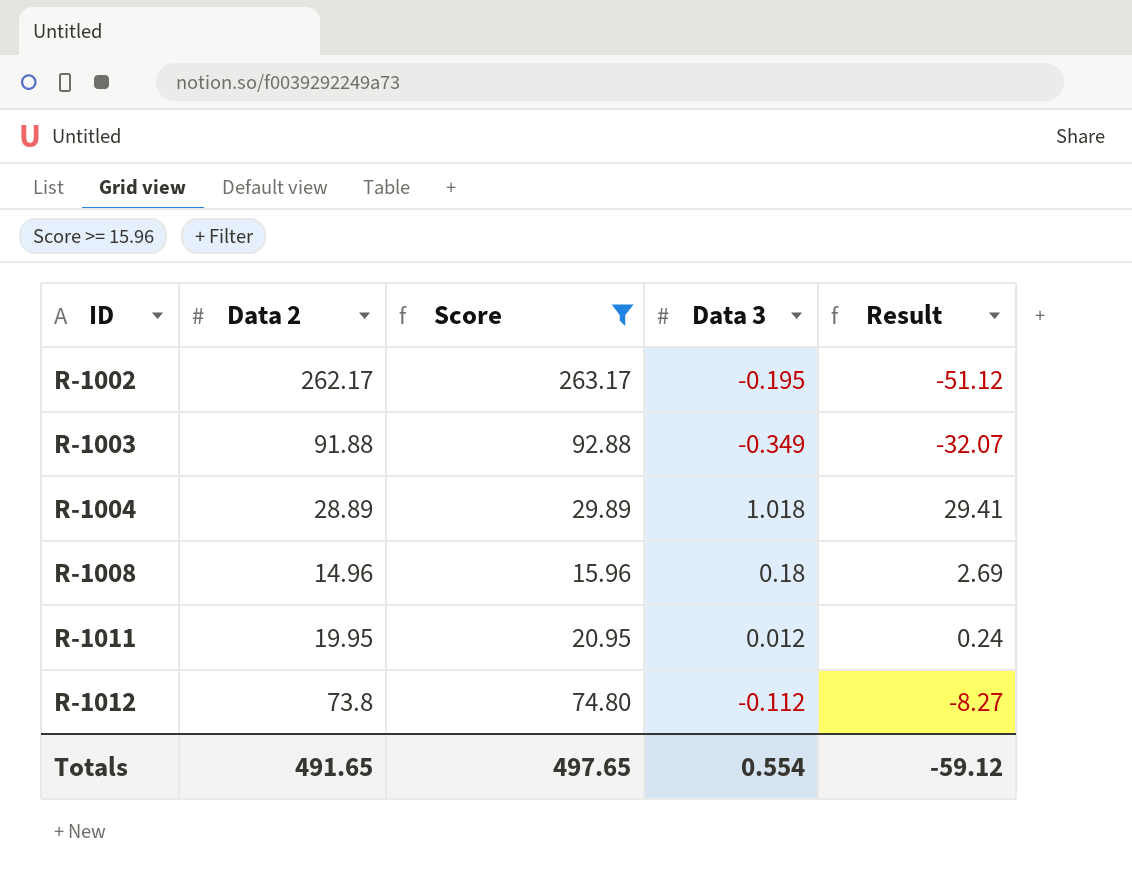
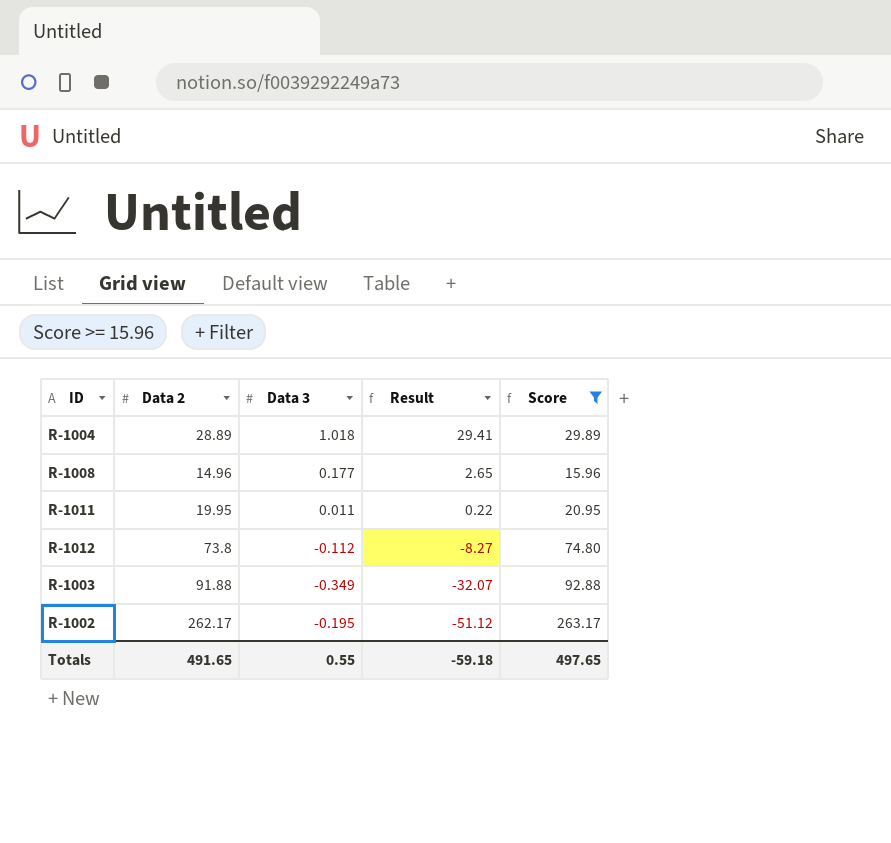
row order: ID ascending -> Result descending
column Score | position: 3 -> 5
R-1008 | Data 3: 0.18 -> 0.177
R-1008 | Result: 2.69 -> 2.65
R-1011 | Data 3: 0.012 -> 0.011
R-1011 | Result: 0.24 -> 0.22
Totals | Data 3: 0.554 -> 0.55
Totals | Result: -59.12 -> -59.18

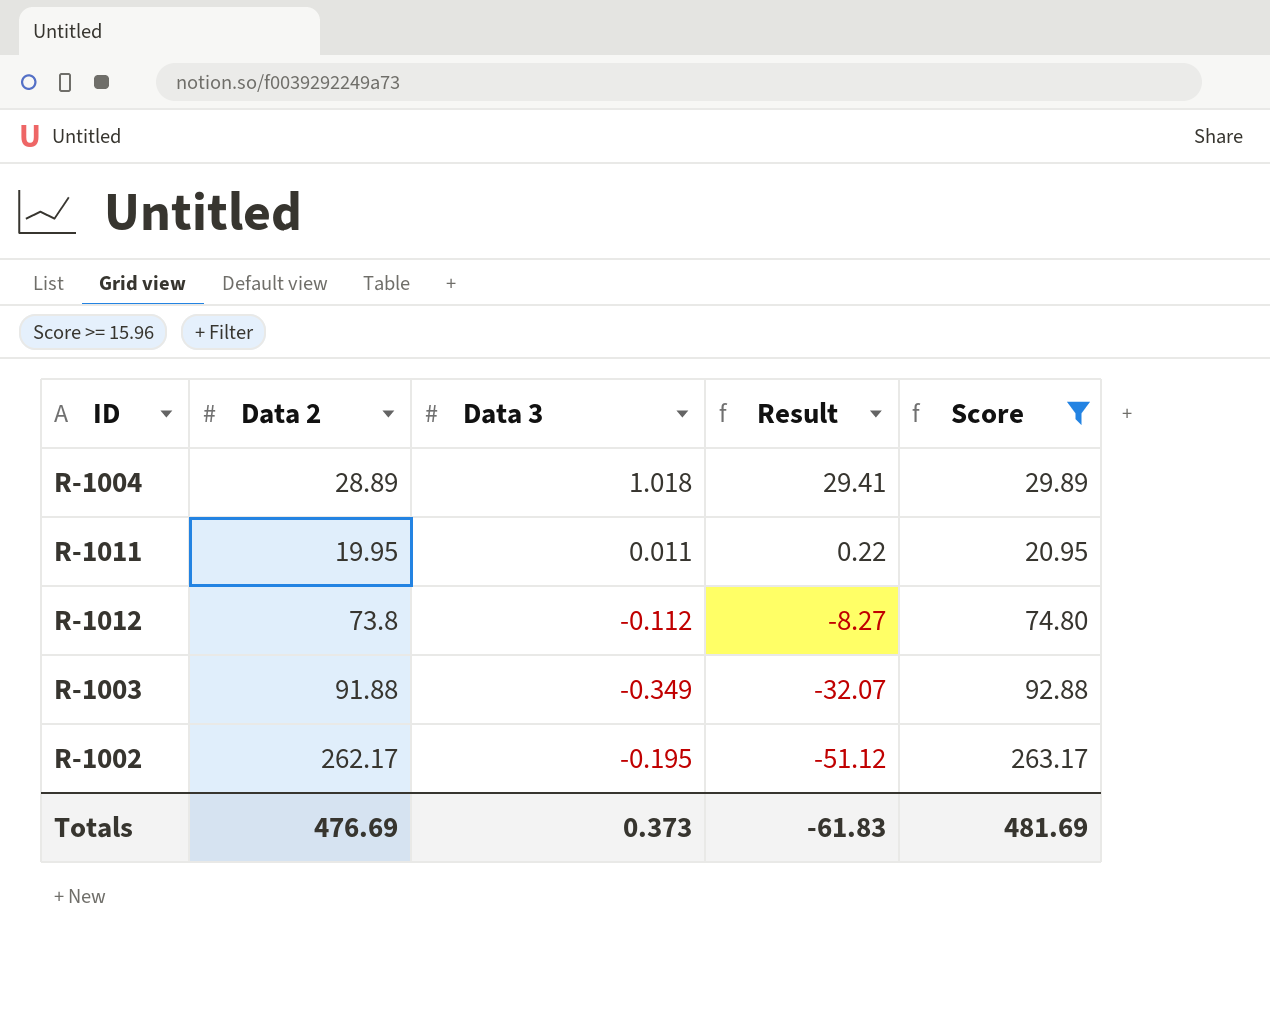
row R-1008: 14.96 | 0.177 | 2.65 | 15.96 -> none
Totals | Data 2: 491.65 -> 476.69
Totals | Data 3: 0.55 -> 0.373
Totals | Result: -59.18 -> -61.83
Totals | Score: 497.65 -> 481.69

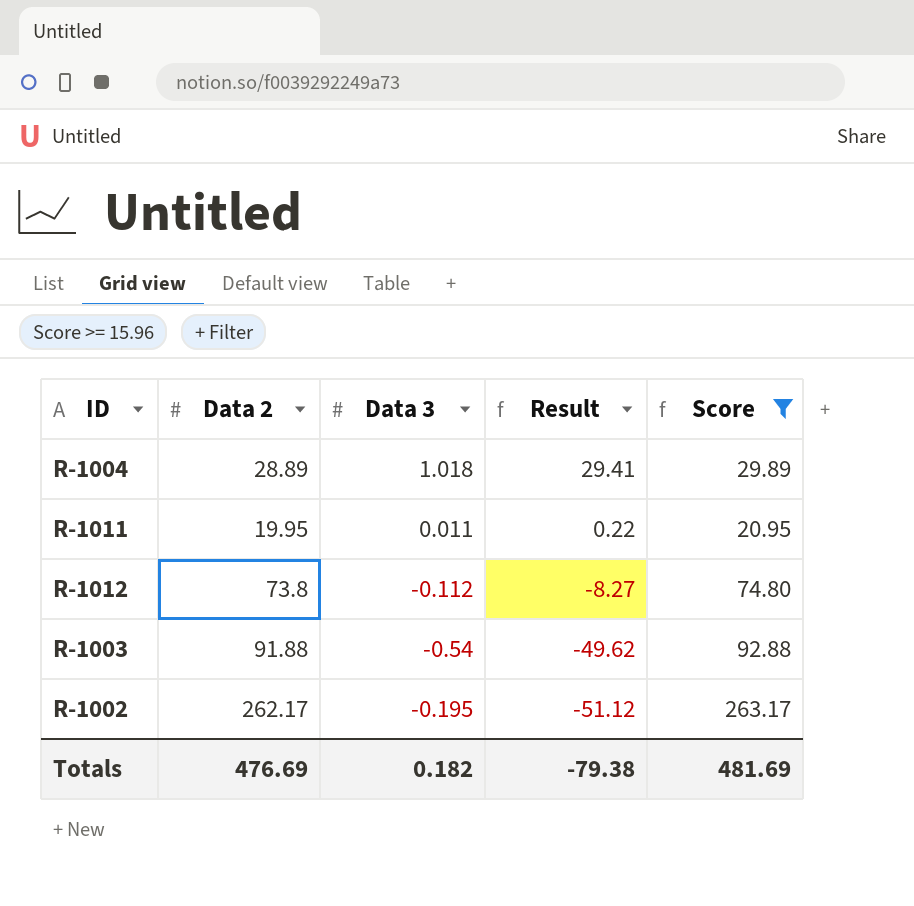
R-1003 | Data 3: -0.349 -> -0.54
R-1003 | Result: -32.07 -> -49.62
Totals | Data 3: 0.373 -> 0.182
Totals | Result: -61.83 -> -79.38

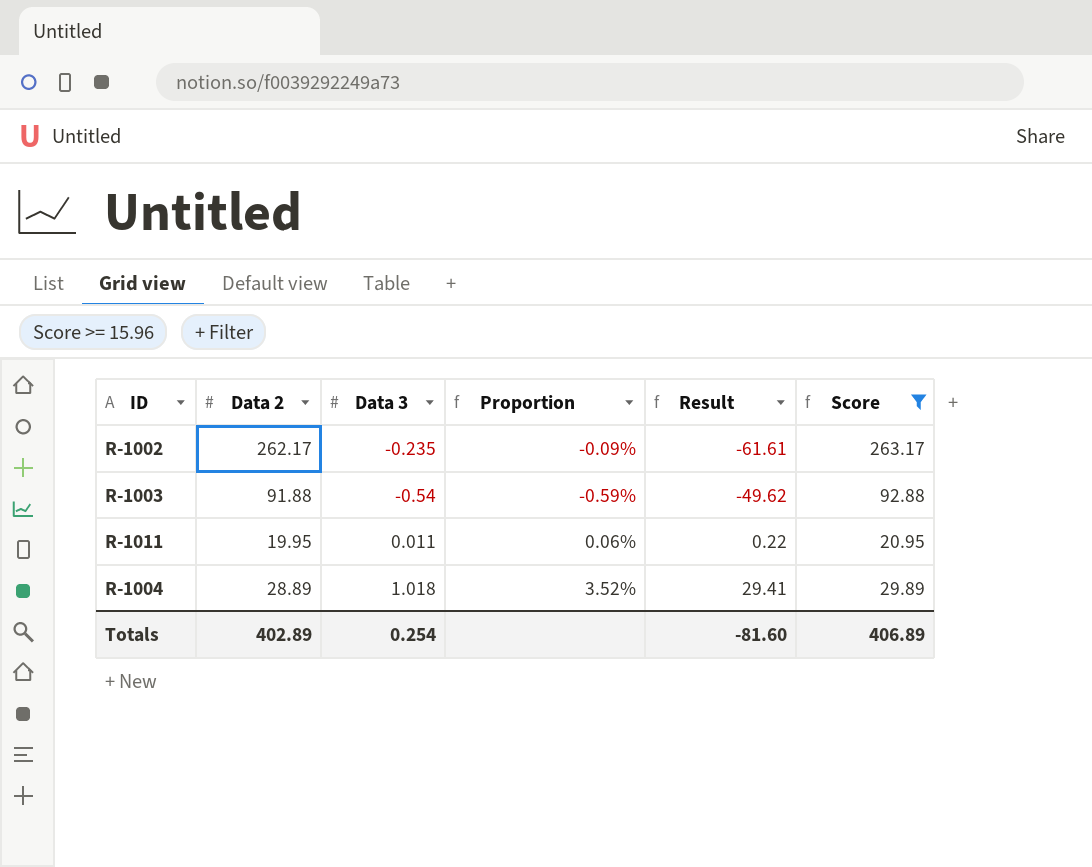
row order: Result descending -> Result ascending
column Proportion | formula: none -> [Data 3] / [Data 2]
row R-1012: 73.8 | -0.112 | -8.27 | 74.80 -> none
R-1002 | Data 3: -0.195 -> -0.235
R-1002 | Result: -51.12 -> -61.61
Totals | Data 2: 476.69 -> 402.89
Totals | Data 3: 0.182 -> 0.254
Totals | Result: -79.38 -> -81.60
Totals | Score: 481.69 -> 406.89

